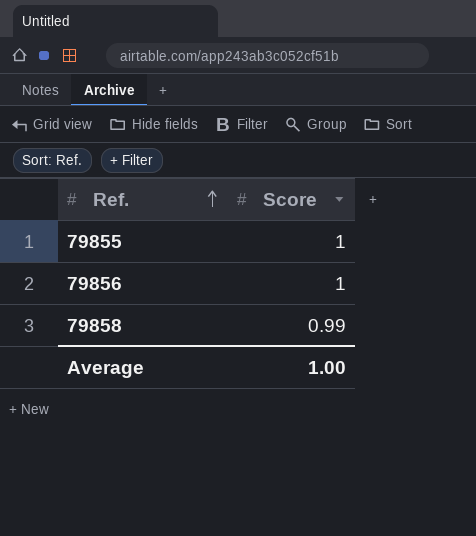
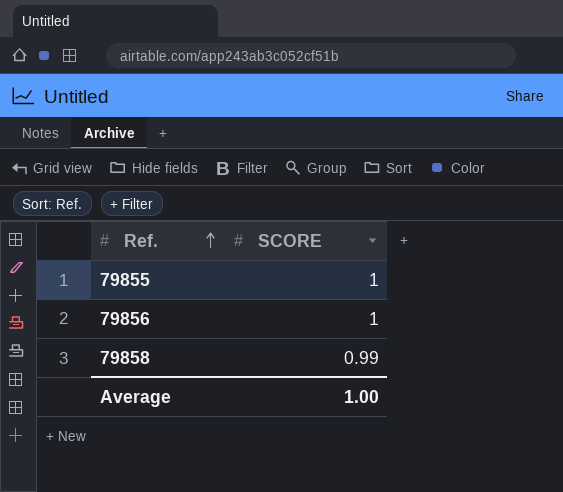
column name: Score -> SCORE

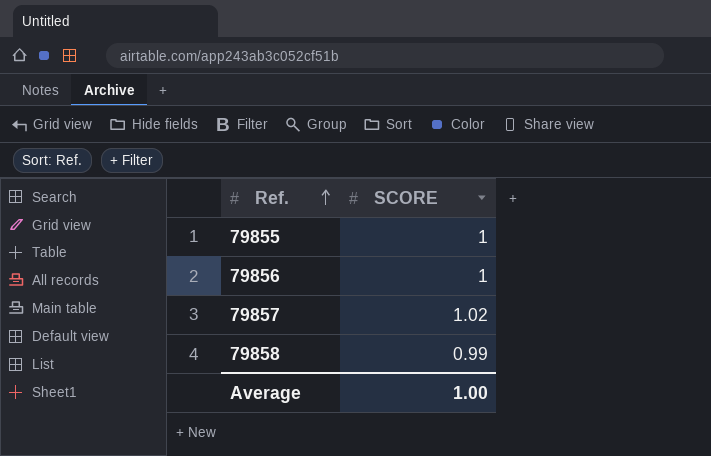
row 79857: none -> 1.02

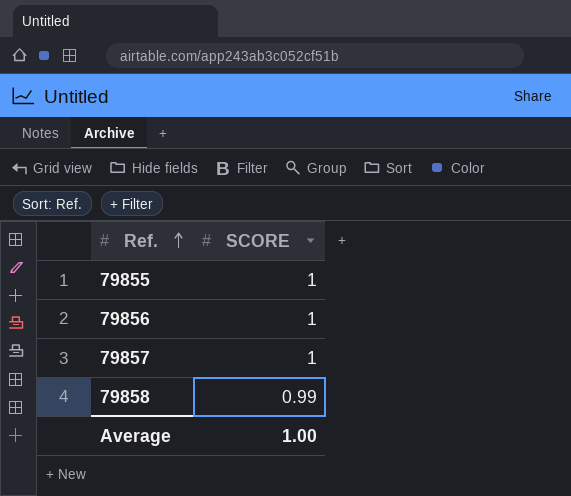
79857 | SCORE: 1.02 -> 1

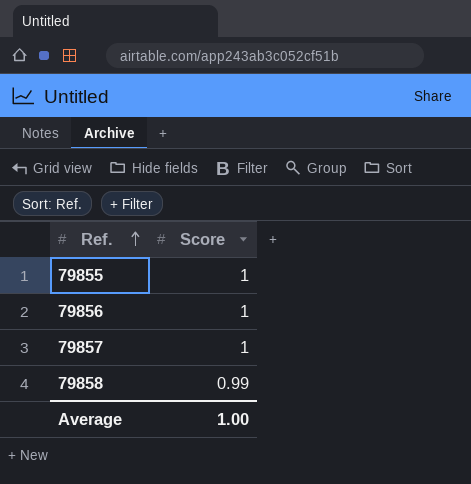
column name: SCORE -> Score

